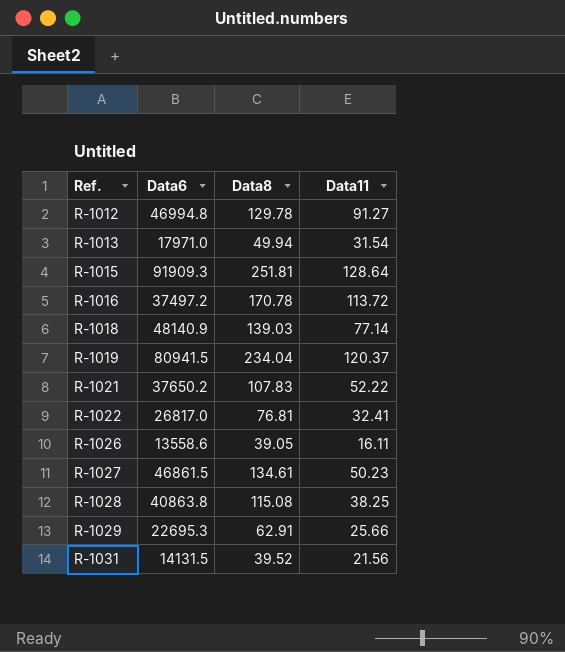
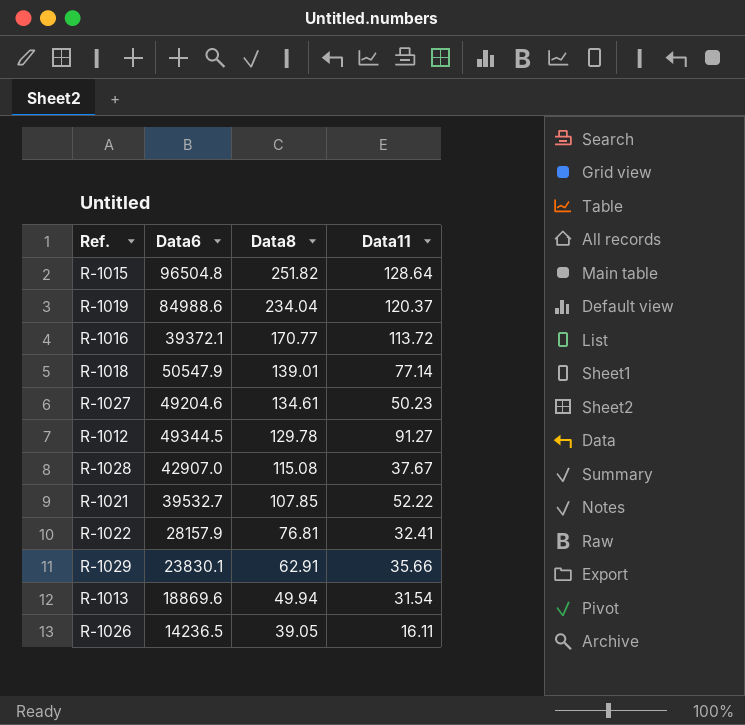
row order: Ref. ascending -> Data8 descending
row R-1031: 14131.5 | 39.52 | 21.56 -> none
R-1015 | Data6: 91909.3 -> 96504.8
R-1015 | Data8: 251.81 -> 251.82
R-1019 | Data6: 80941.5 -> 84988.6
R-1016 | Data6: 37497.2 -> 39372.1
R-1016 | Data8: 170.78 -> 170.77
R-1018 | Data6: 48140.9 -> 50547.9
R-1018 | Data8: 139.03 -> 139.01
R-1027 | Data6: 46861.5 -> 49204.6
R-1012 | Data6: 46994.8 -> 49344.5
R-1028 | Data6: 40863.8 -> 42907.0
R-1028 | Data11: 38.25 -> 37.67
R-1021 | Data6: 37650.2 -> 39532.7
R-1021 | Data8: 107.83 -> 107.85
R-1022 | Data6: 26817.0 -> 28157.9
R-1029 | Data6: 22695.3 -> 23830.1
R-1029 | Data11: 25.66 -> 35.66
R-1013 | Data6: 17971.0 -> 18869.6
R-1026 | Data6: 13558.6 -> 14236.5

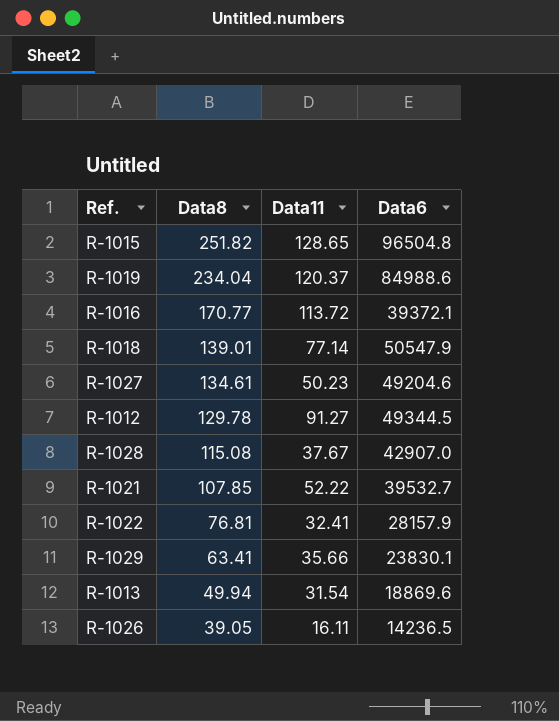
column Data6 | position: 2 -> 4
R-1015 | Data11: 128.64 -> 128.65
R-1029 | Data8: 62.91 -> 63.41

